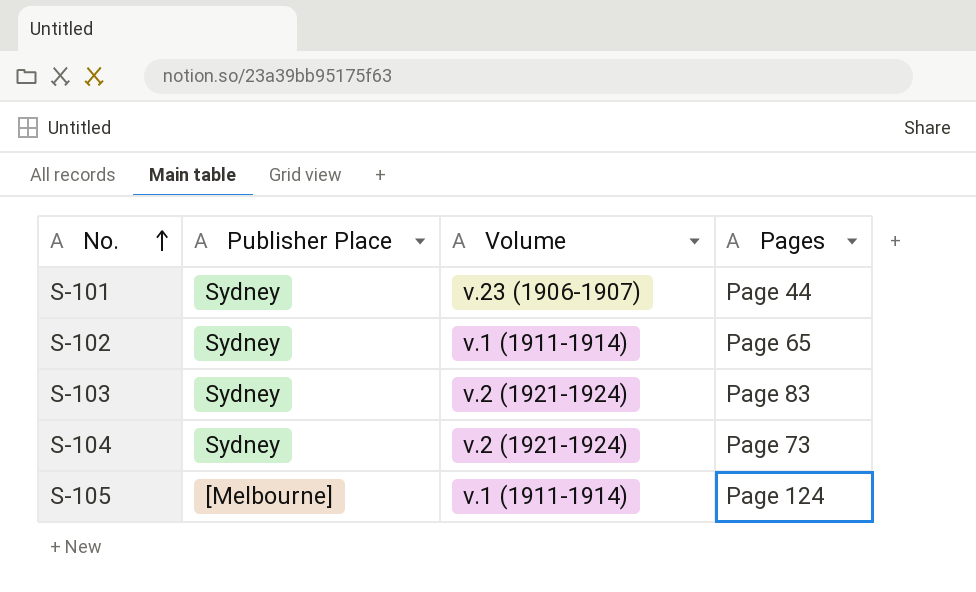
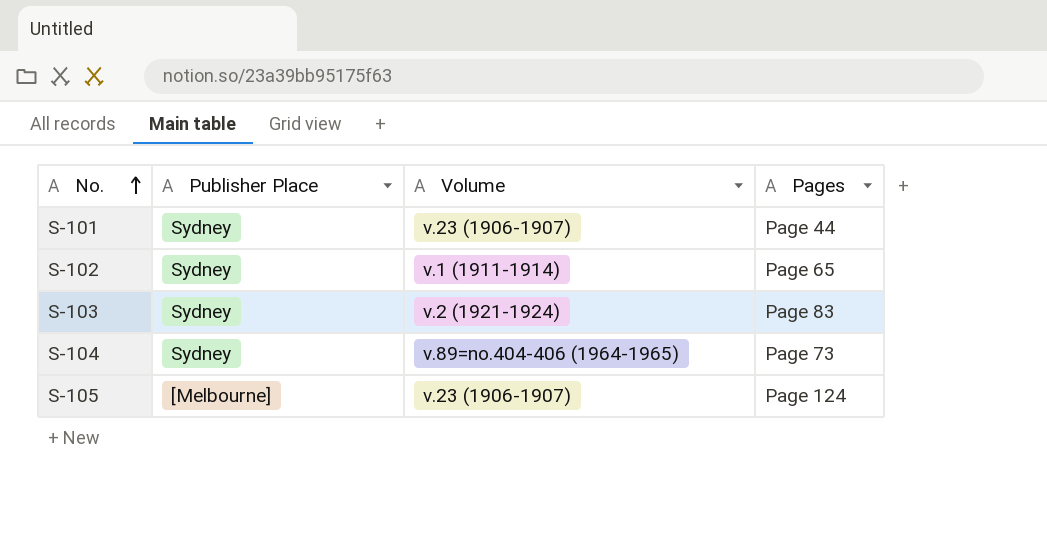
S-104 | Volume: v.2 (1921-1924) -> v.89=no.404-406 (1964-1965)
S-105 | Volume: v.1 (1911-1914) -> v.23 (1906-1907)

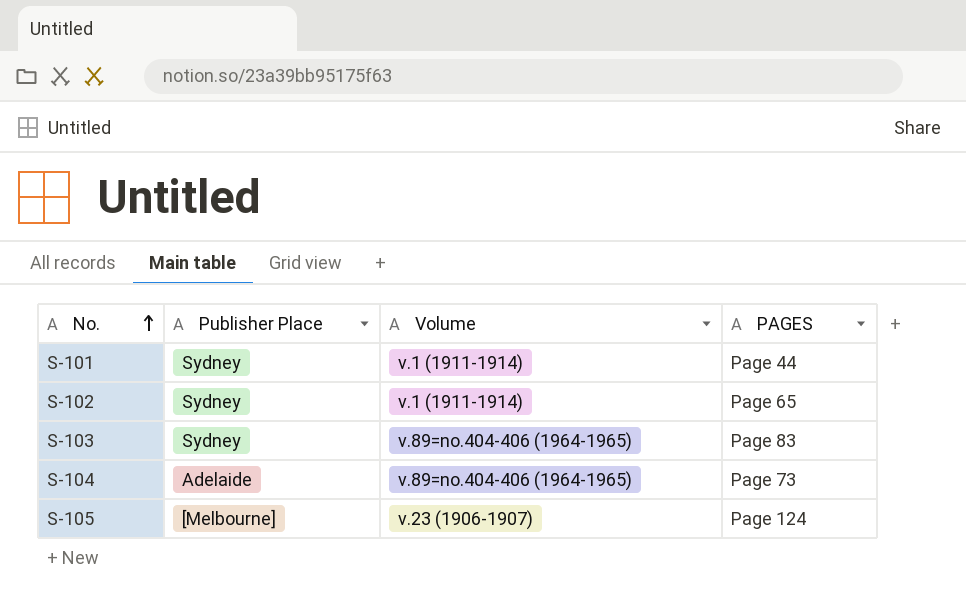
column name: Pages -> PAGES
S-101 | Volume: v.23 (1906-1907) -> v.1 (1911-1914)
S-103 | Volume: v.2 (1921-1924) -> v.89=no.404-406 (1964-1965)
S-104 | Publisher Place: Sydney -> Adelaide

